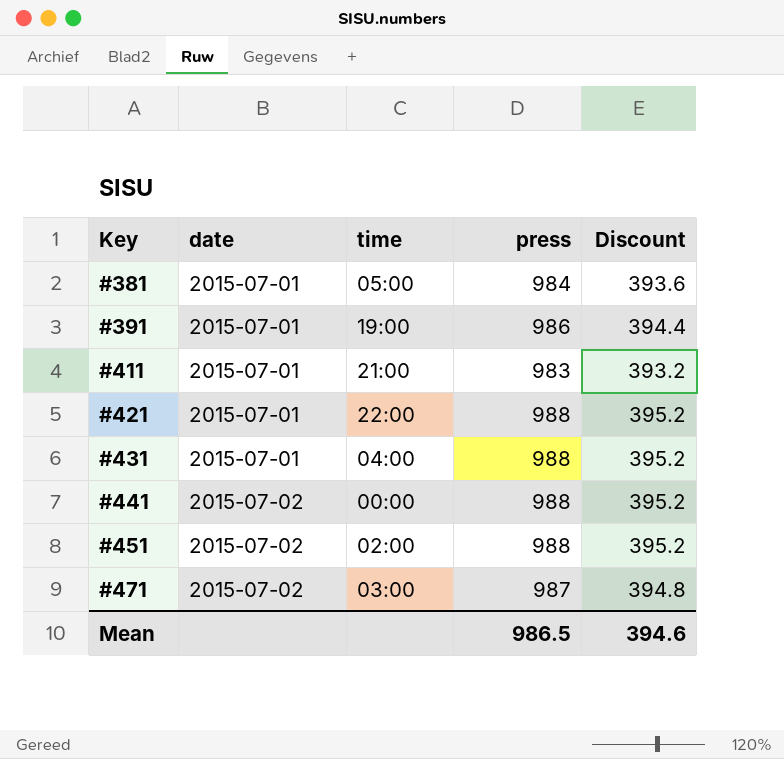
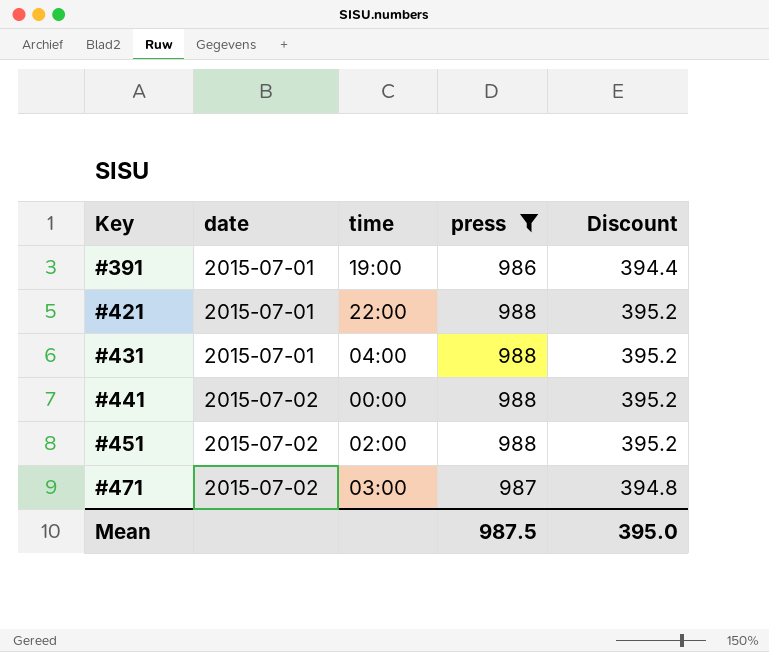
filter: none -> press >= 986
Mean | press: 986.5 -> 987.5
Mean | Discount: 394.6 -> 395.0

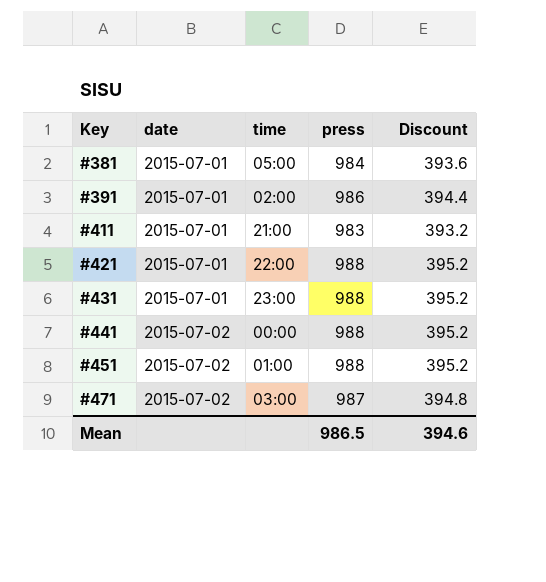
filter: press >= 986 -> none
#391 | time: 19:00 -> 02:00
#431 | time: 04:00 -> 23:00
#451 | time: 02:00 -> 01:00
Mean | press: 987.5 -> 986.5
Mean | Discount: 395.0 -> 394.6

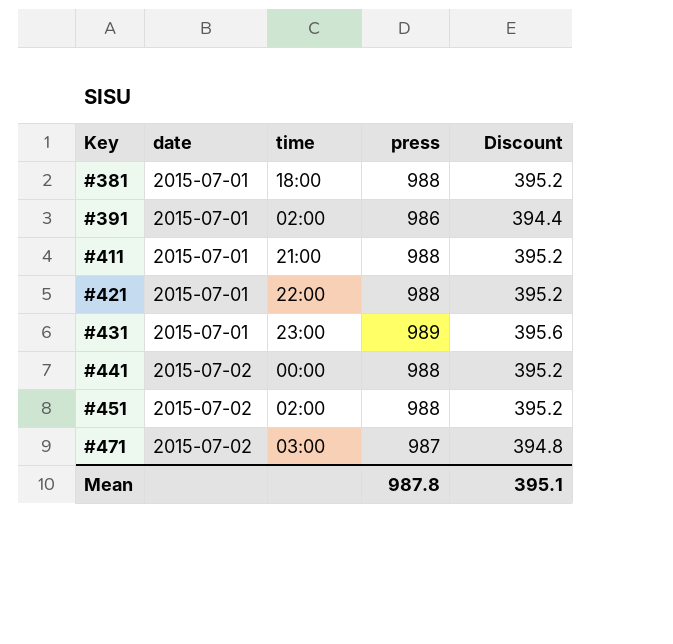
#381 | time: 05:00 -> 18:00
#381 | press: 984 -> 988
#381 | Discount: 393.6 -> 395.2
#411 | press: 983 -> 988
#411 | Discount: 393.2 -> 395.2
#431 | press: 988 -> 989
#431 | Discount: 395.2 -> 395.6
#451 | time: 01:00 -> 02:00
Mean | press: 986.5 -> 987.8
Mean | Discount: 394.6 -> 395.1

